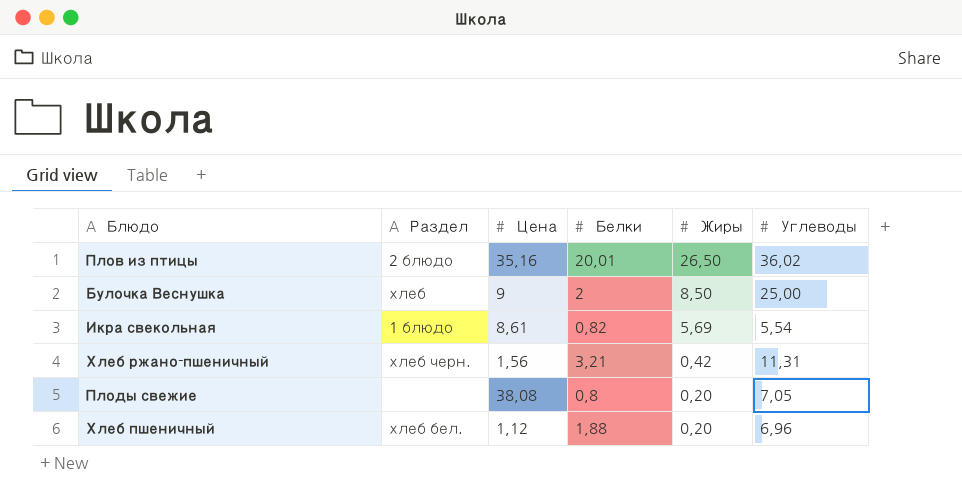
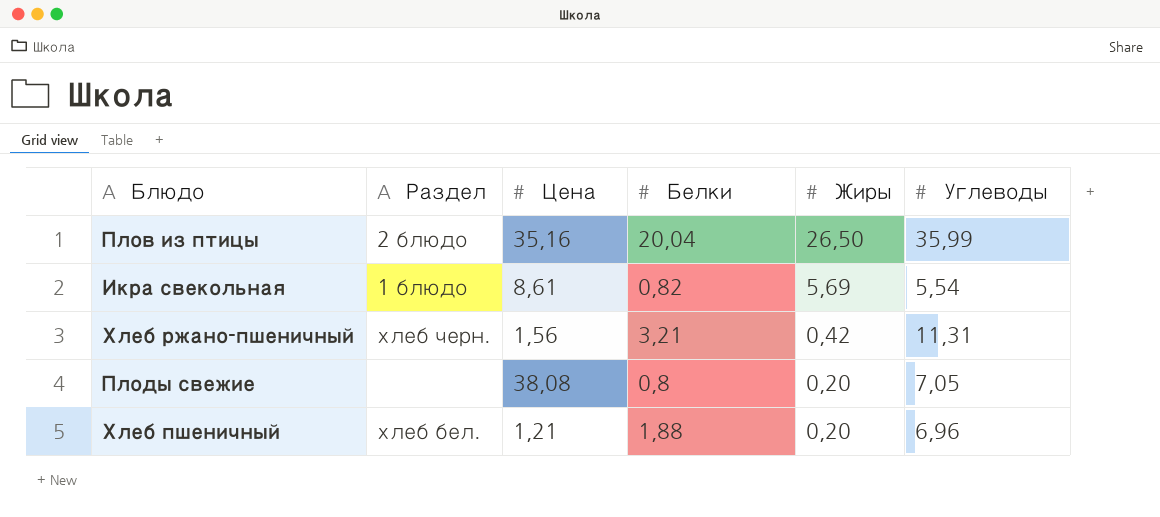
row Булочка Веснушка: хлеб | 9 | 2 | 8,50 | 25,00 -> none
Плов из птицы | Белки: 20,01 -> 20,04
Плов из птицы | Углеводы: 36,02 -> 35,99
Хлеб пшеничный | Цена: 1,12 -> 1,21

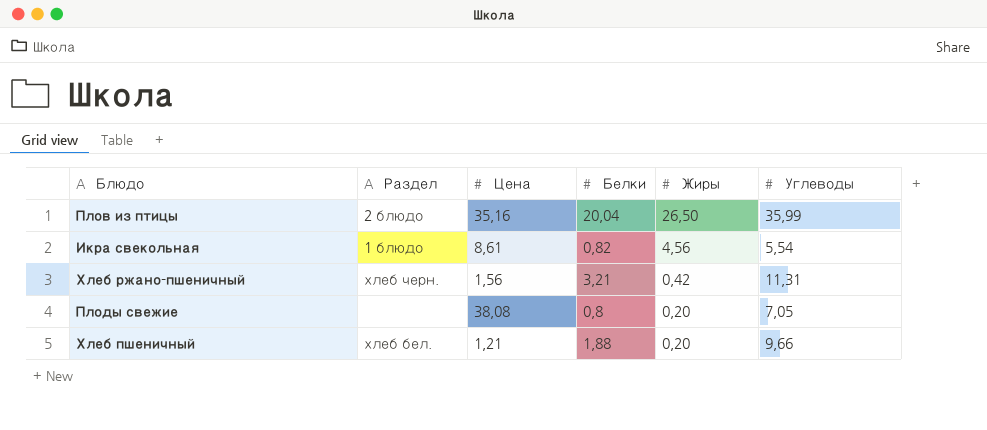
Икра свекольная | Жиры: 5,69 -> 4,56
Хлеб пшеничный | Углеводы: 6,96 -> 9,66

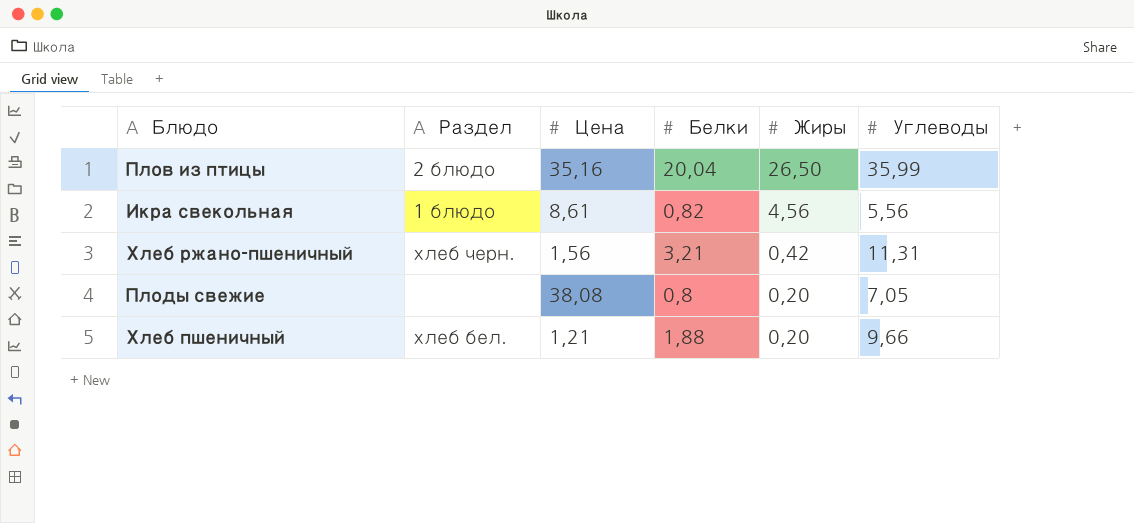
Икра свекольная | Углеводы: 5,54 -> 5,56

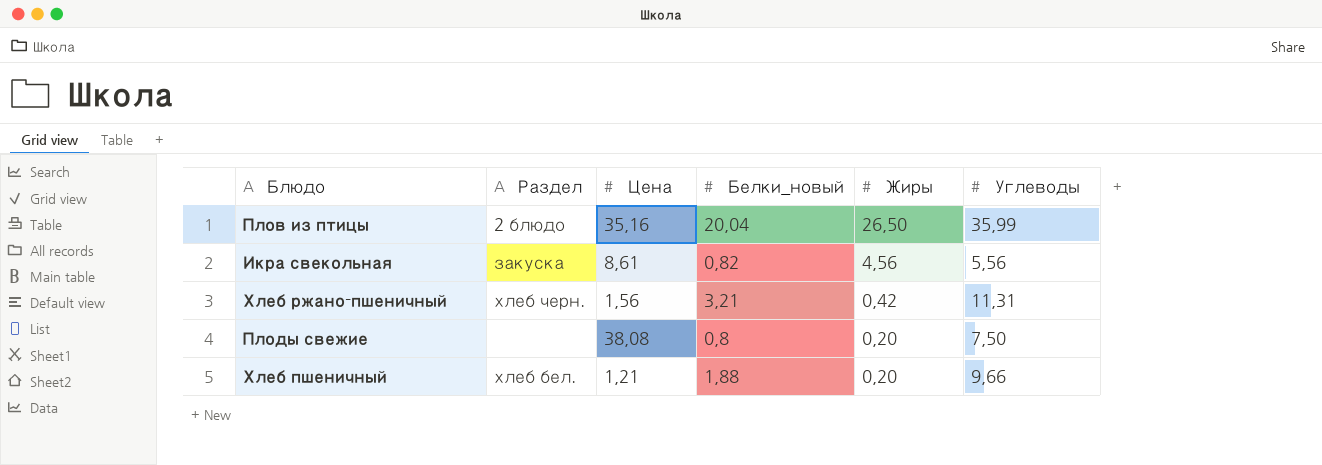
column name: Белки -> Белки_новый
Икра свекольная | Раздел: 1 блюдо -> закуска
Плоды свежие | Углеводы: 7,05 -> 7,50

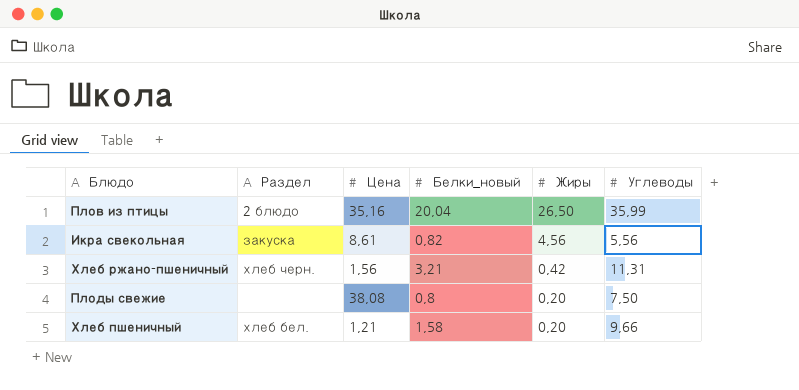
Хлеб пшеничный | Белки_новый: 1,88 -> 1,58

